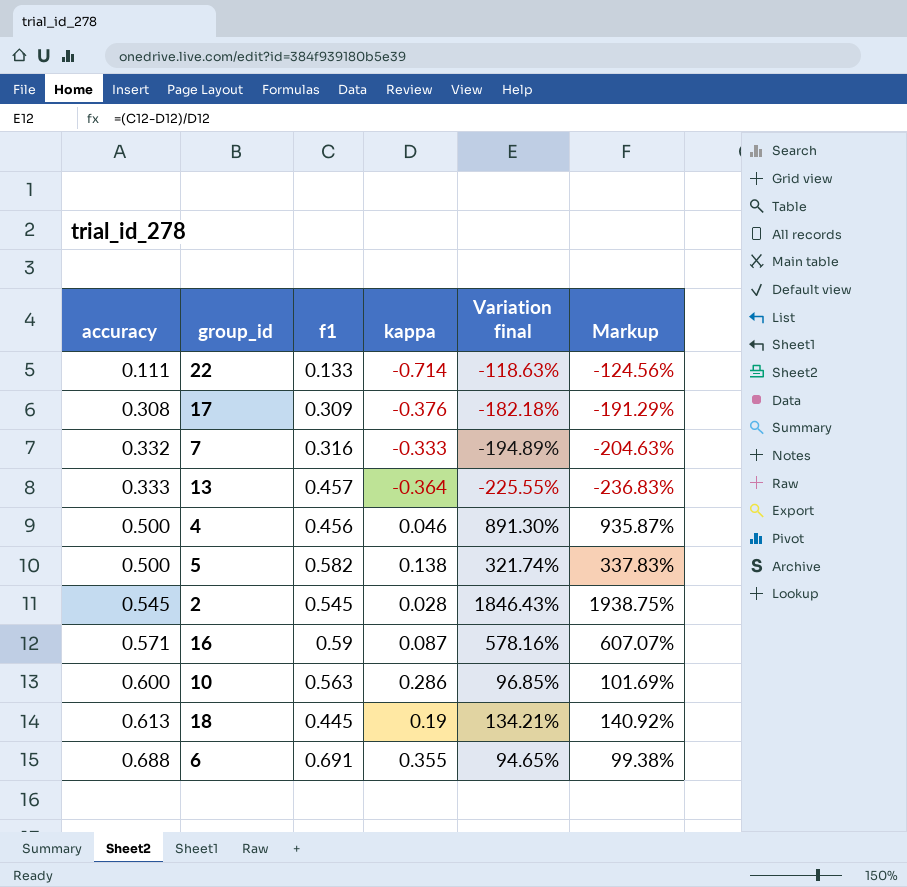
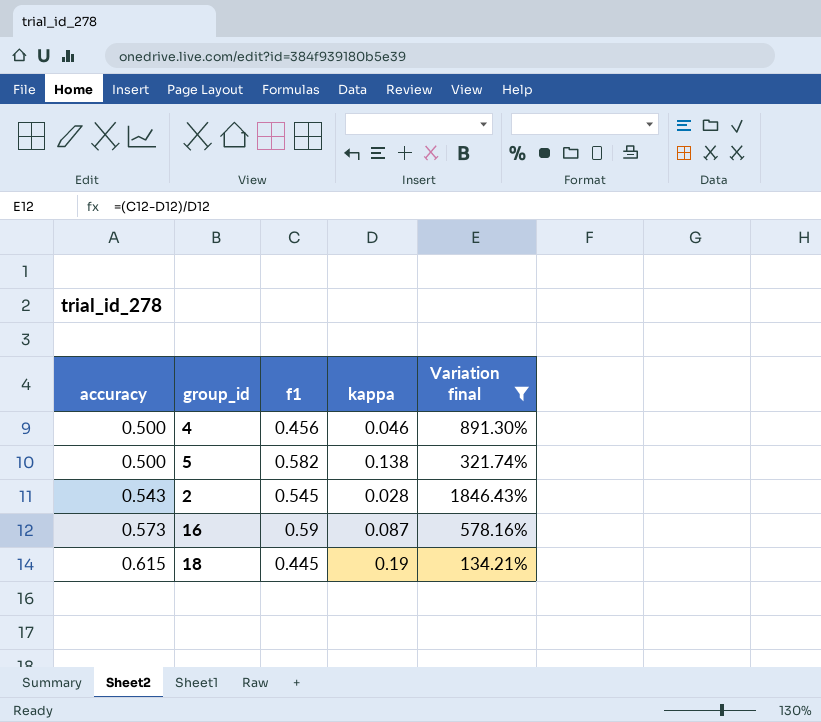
filter: none -> Variation final >= 134.21%
column Markup | formula: [Variation final] * 1.05 -> none
2 | accuracy: 0.545 -> 0.543
16 | accuracy: 0.571 -> 0.573
18 | accuracy: 0.613 -> 0.615

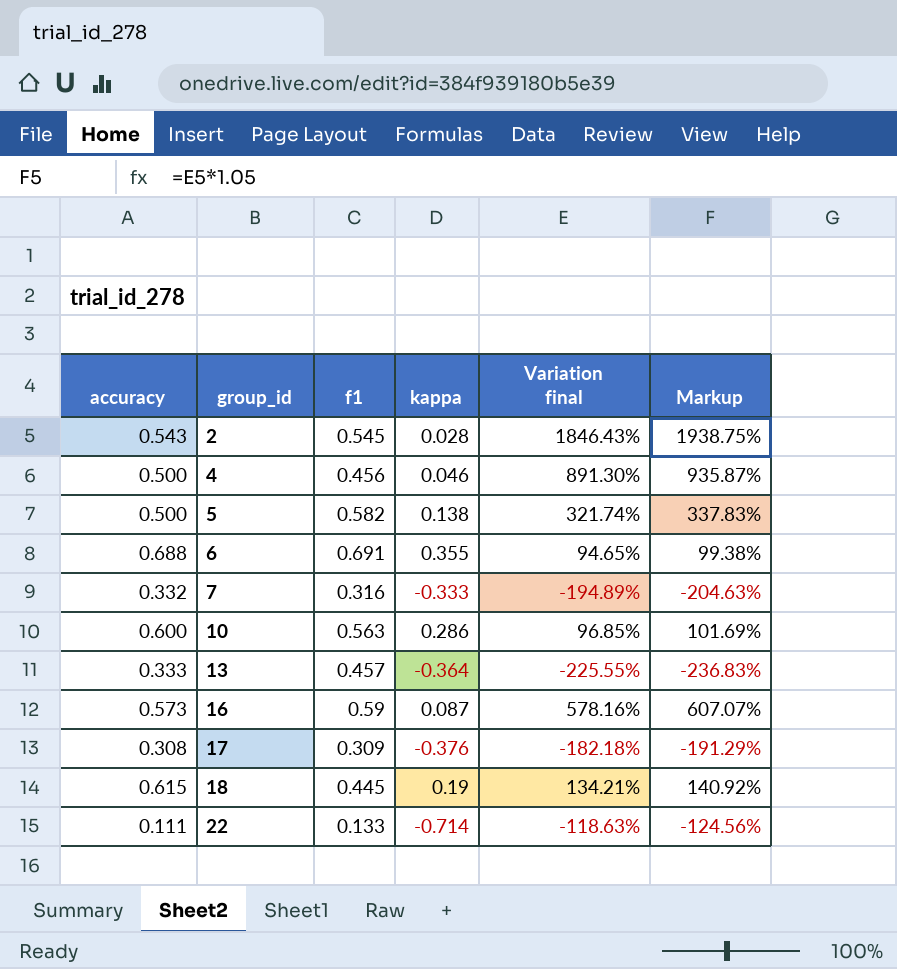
filter: Variation final >= 134.21% -> none
row order: accuracy ascending -> group_id ascending
column Markup | formula: none -> [Variation final] * 1.05

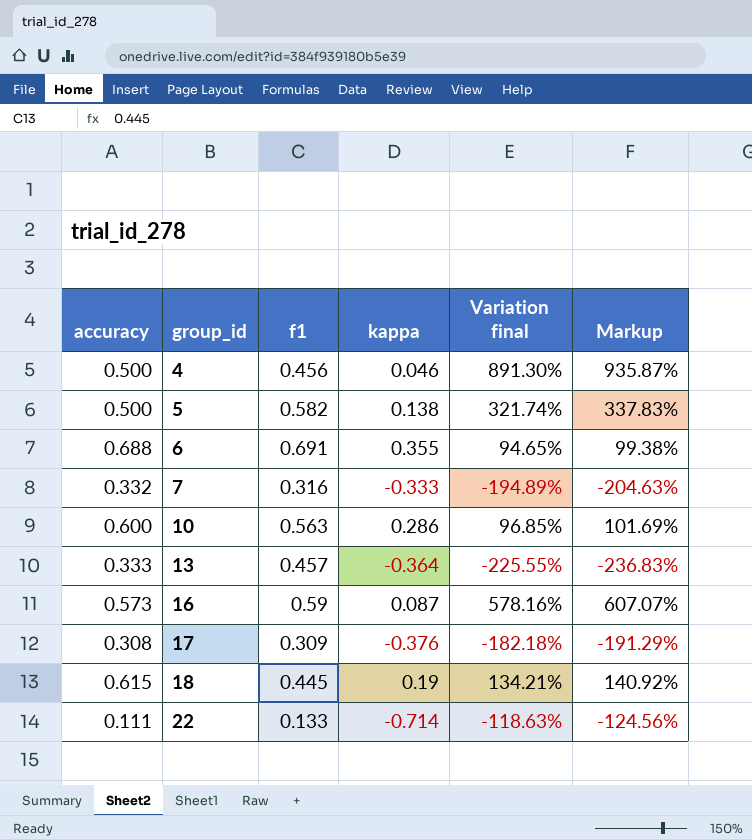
row 2: 0.543 | 0.545 | 0.028 | 1846.43% | 1938.75% -> none

